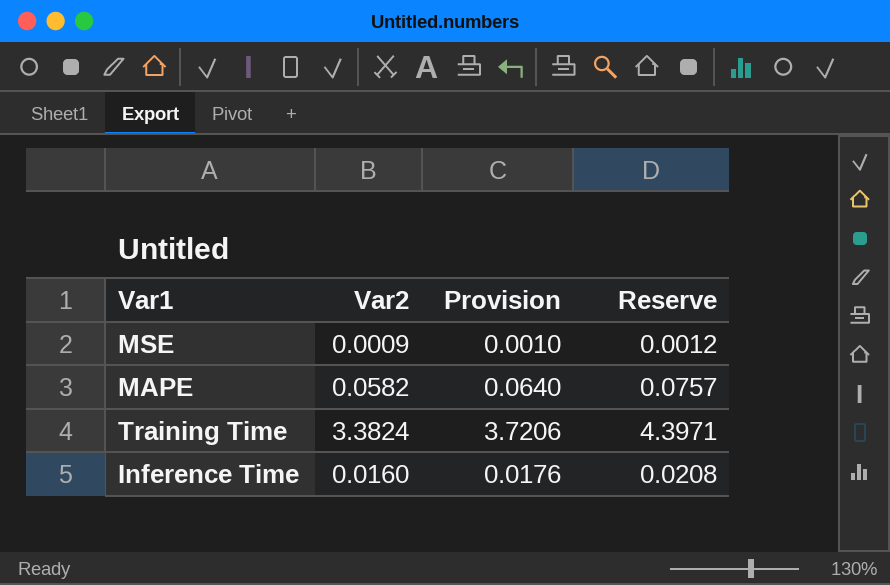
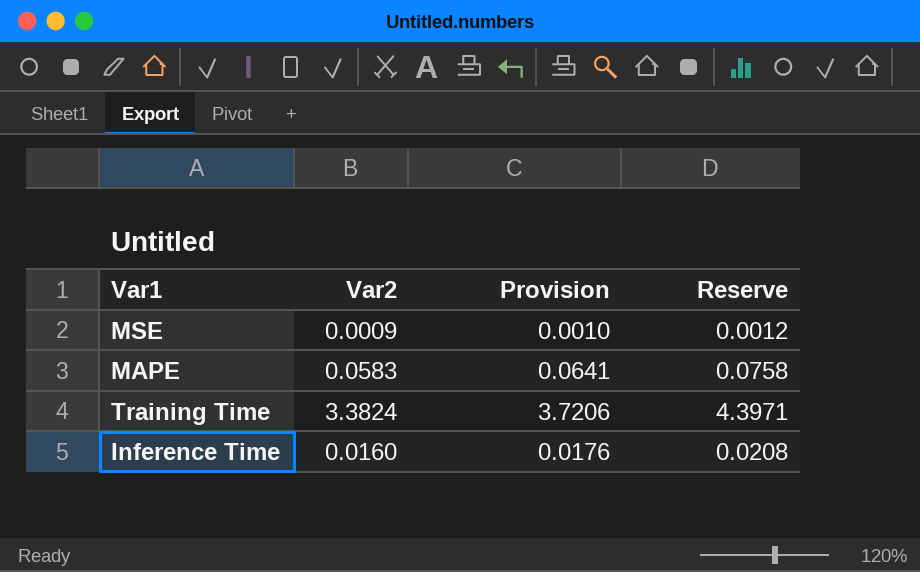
MAPE | Var2: 0.0582 -> 0.0583
MAPE | Provision: 0.0640 -> 0.0641
MAPE | Reserve: 0.0757 -> 0.0758

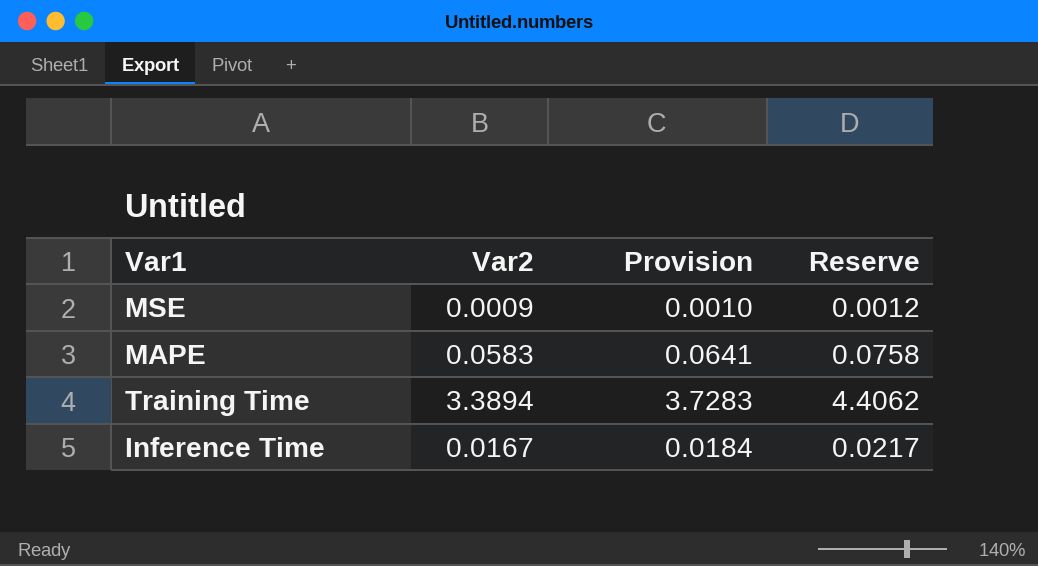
Training Time | Var2: 3.3824 -> 3.3894
Training Time | Provision: 3.7206 -> 3.7283
Training Time | Reserve: 4.3971 -> 4.4062
Inference Time | Var2: 0.0160 -> 0.0167
Inference Time | Provision: 0.0176 -> 0.0184
Inference Time | Reserve: 0.0208 -> 0.0217

